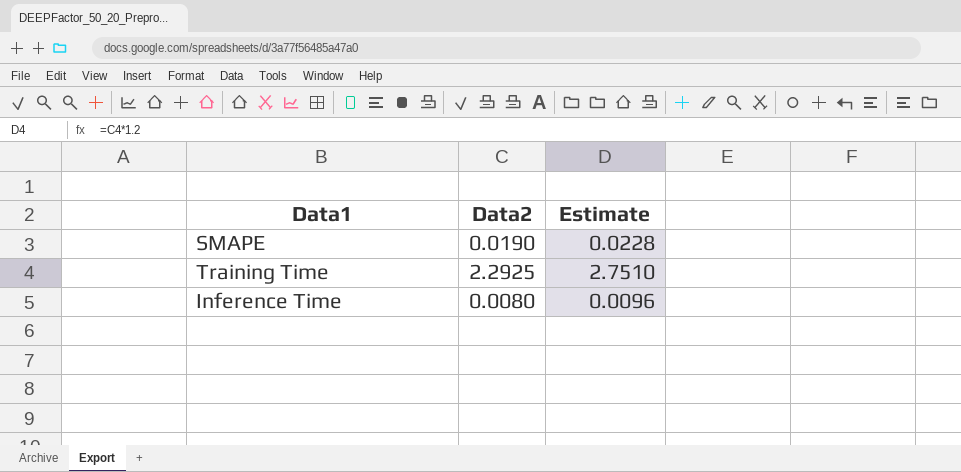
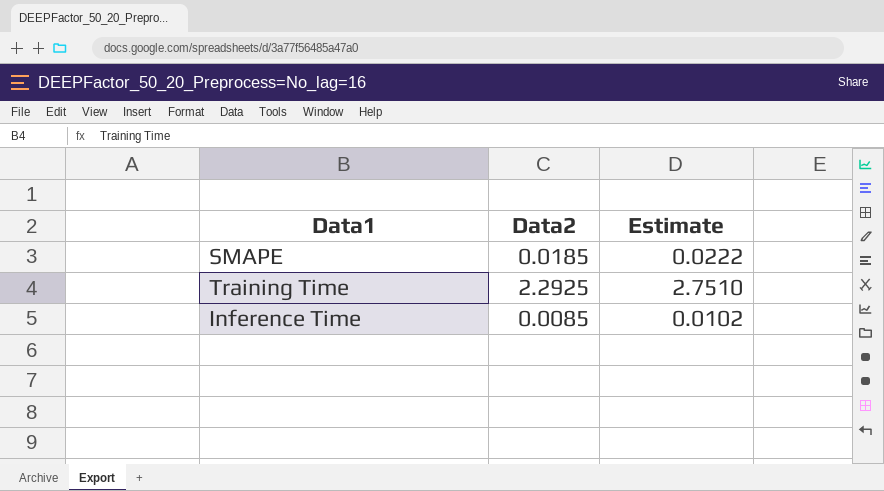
SMAPE | Data2: 0.0190 -> 0.0185
SMAPE | Estimate: 0.0228 -> 0.0222
Inference Time | Data2: 0.0080 -> 0.0085
Inference Time | Estimate: 0.0096 -> 0.0102

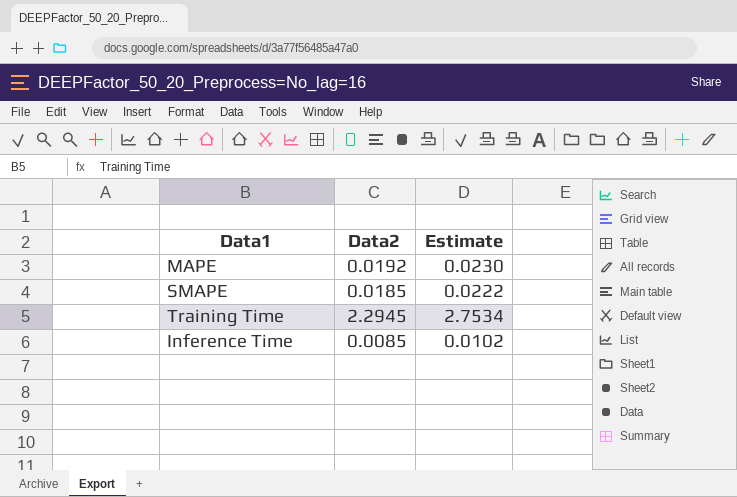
row MAPE: none -> 0.0192 | 0.0230
Training Time | Data2: 2.2925 -> 2.2945
Training Time | Estimate: 2.7510 -> 2.7534

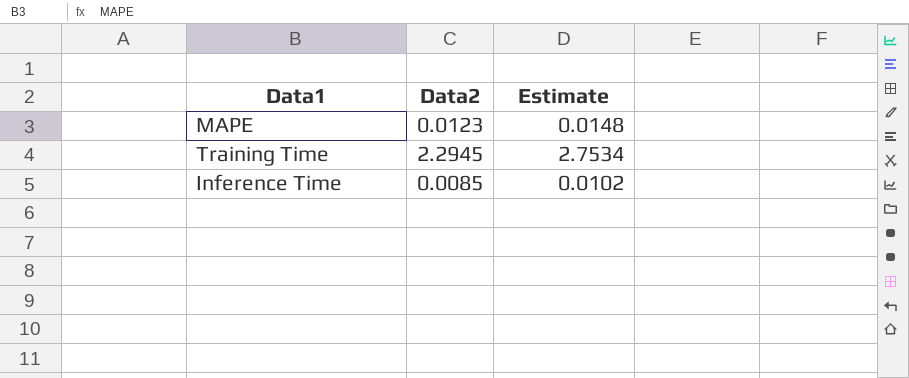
row SMAPE: 0.0185 | 0.0222 -> none
MAPE | Data2: 0.0192 -> 0.0123
MAPE | Estimate: 0.0230 -> 0.0148

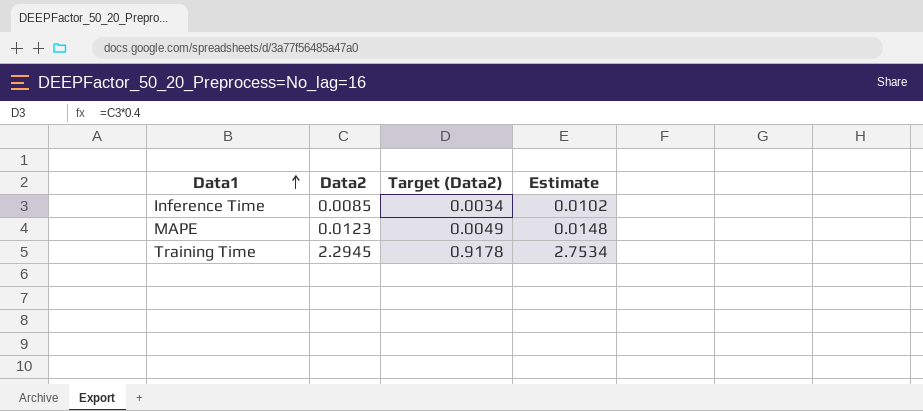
row order: none -> Data1 ascending
column Target (Data2) | formula: none -> [Data2] * 0.4

